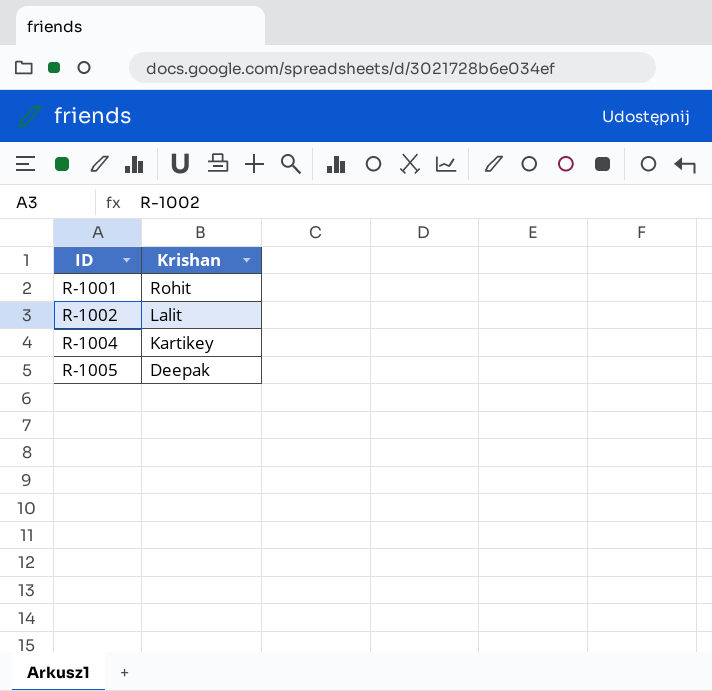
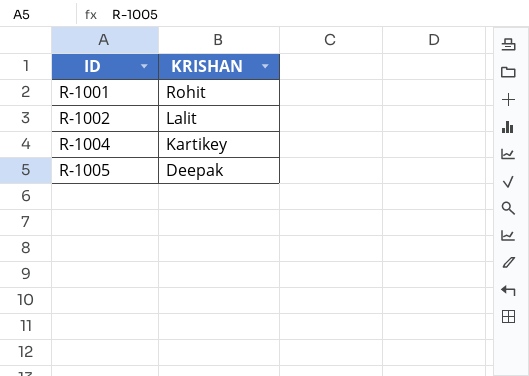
column name: Krishan -> KRISHAN

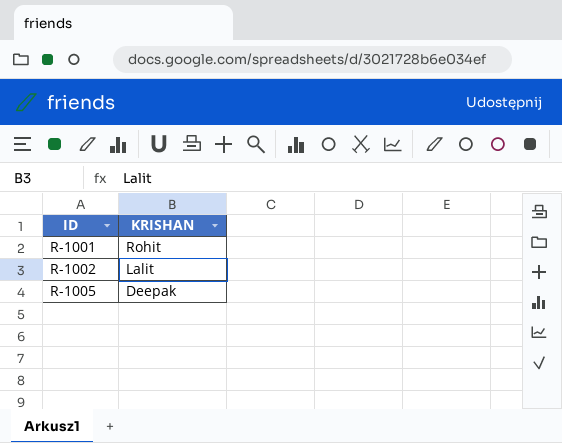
row R-1004: Kartikey -> none

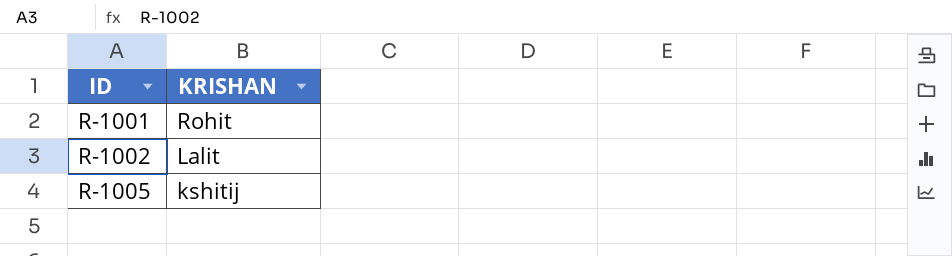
R-1005 | KRISHAN: Deepak -> kshitij

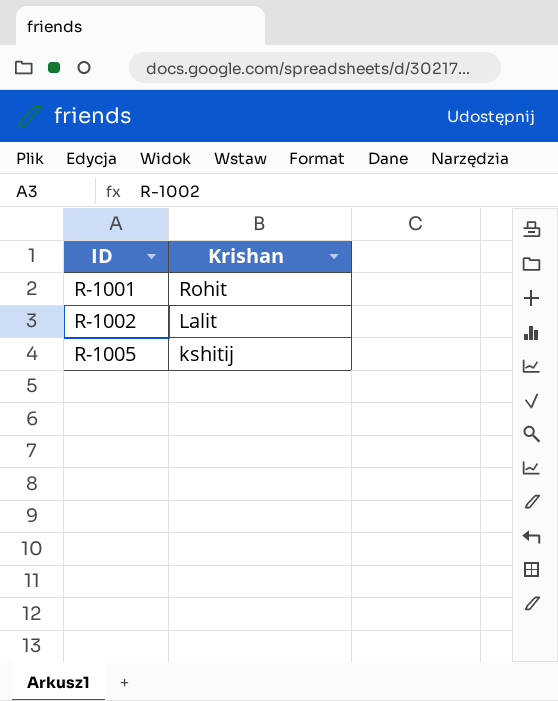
column name: KRISHAN -> Krishan

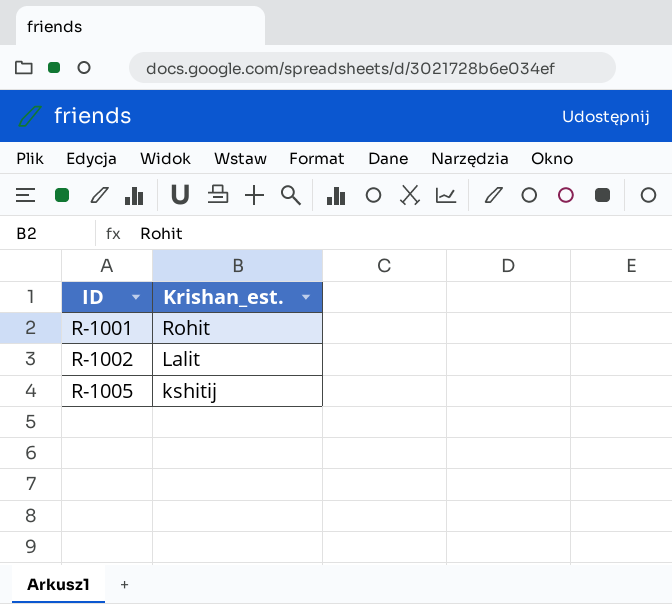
column name: Krishan -> Krishan_est.

